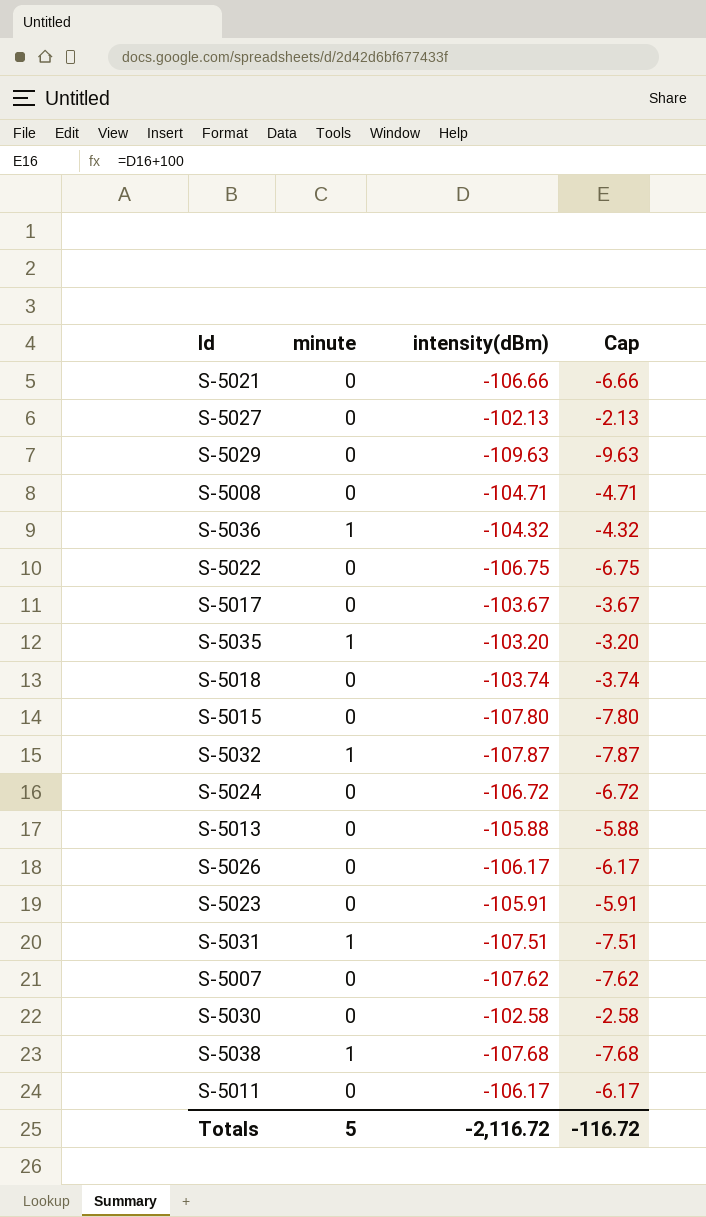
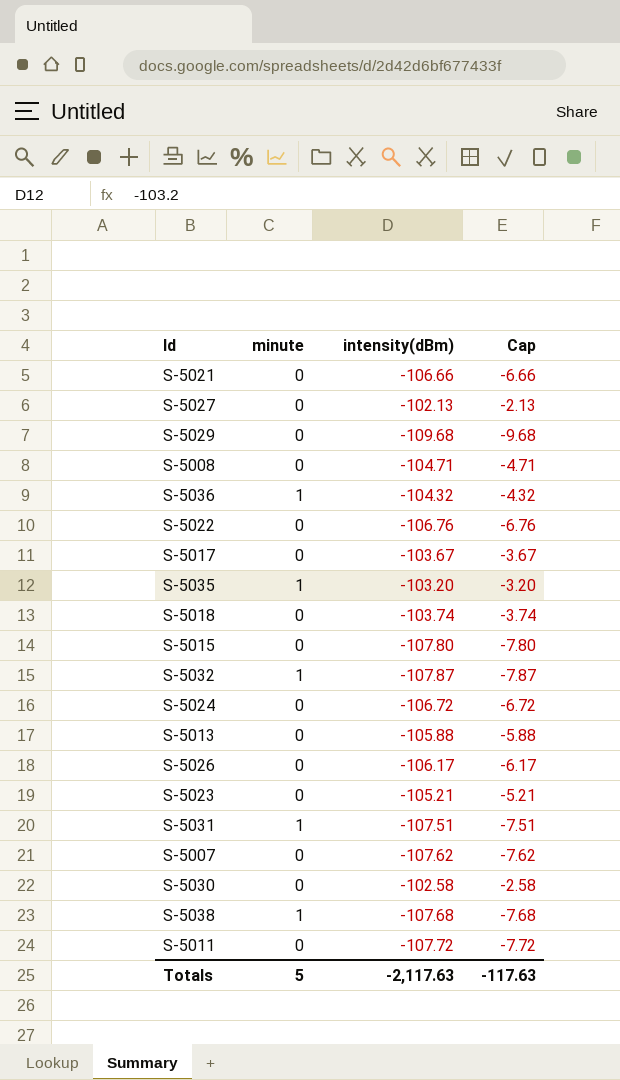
S-5029 | intensity(dBm): -109.63 -> -109.68
S-5029 | Cap: -9.63 -> -9.68
S-5022 | intensity(dBm): -106.75 -> -106.76
S-5022 | Cap: -6.75 -> -6.76
S-5023 | intensity(dBm): -105.91 -> -105.21
S-5023 | Cap: -5.91 -> -5.21
S-5011 | intensity(dBm): -106.17 -> -107.72
S-5011 | Cap: -6.17 -> -7.72
Totals | intensity(dBm): -2,116.72 -> -2,117.63
Totals | Cap: -116.72 -> -117.63

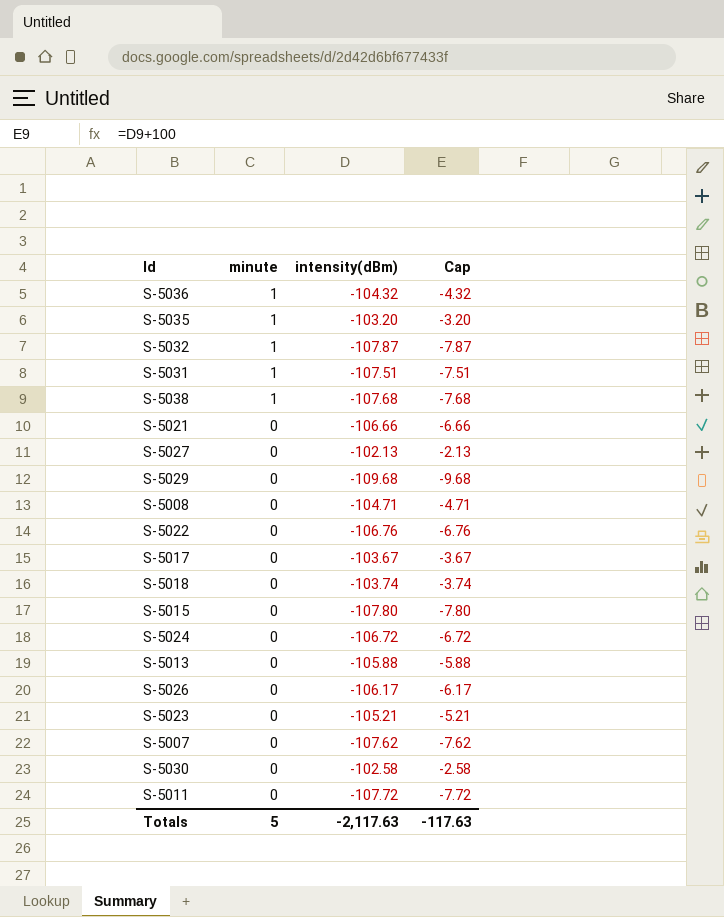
row order: none -> minute descending

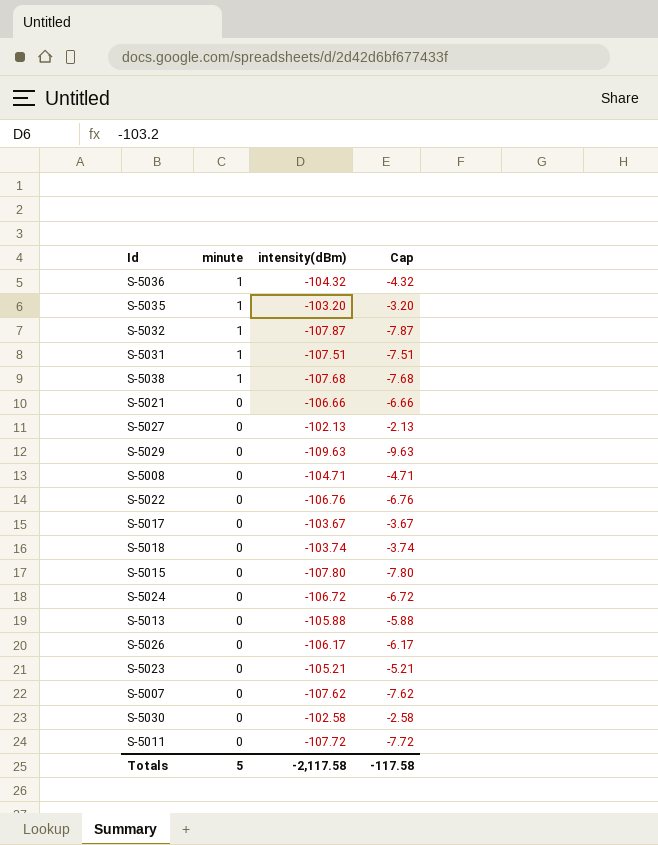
S-5029 | intensity(dBm): -109.68 -> -109.63
S-5029 | Cap: -9.68 -> -9.63
Totals | intensity(dBm): -2,117.63 -> -2,117.58
Totals | Cap: -117.63 -> -117.58

